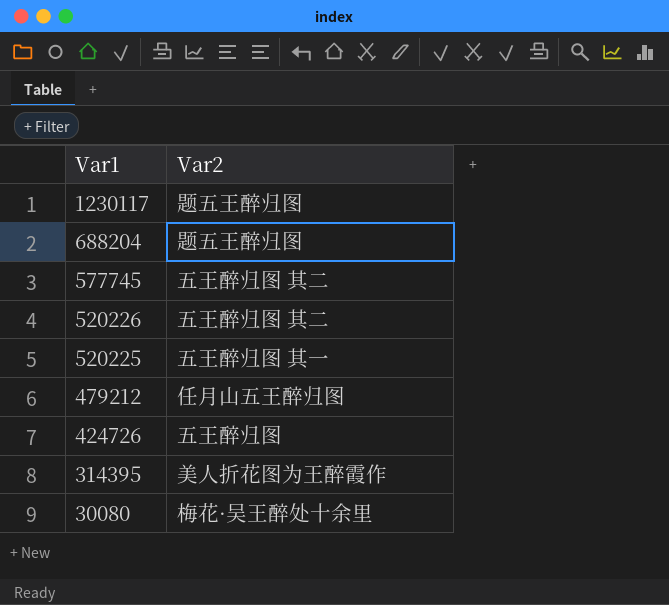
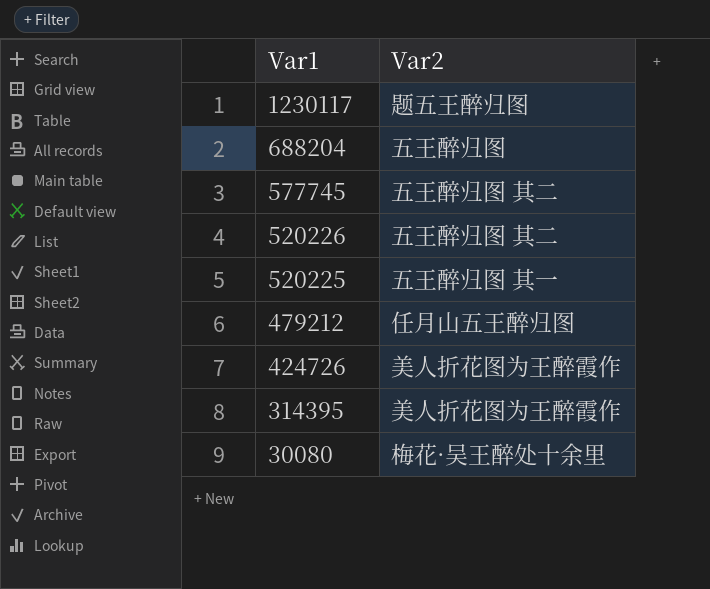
688204 | Var2: 题五王醉归图 -> 五王醉归图
424726 | Var2: 五王醉归图 -> 美人折花图为王醉霞作

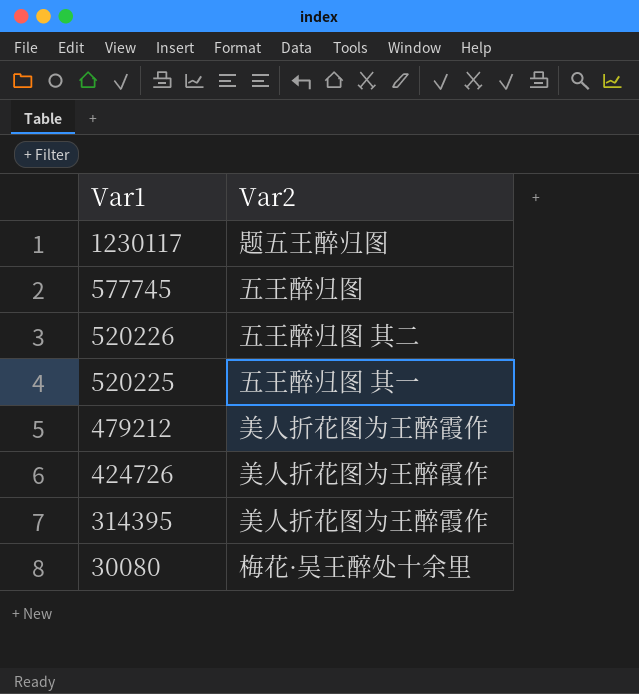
row 688204: 五王醉归图 -> none
577745 | Var2: 五王醉归图 其二 -> 五王醉归图
479212 | Var2: 任月山五王醉归图 -> 美人折花图为王醉霞作

